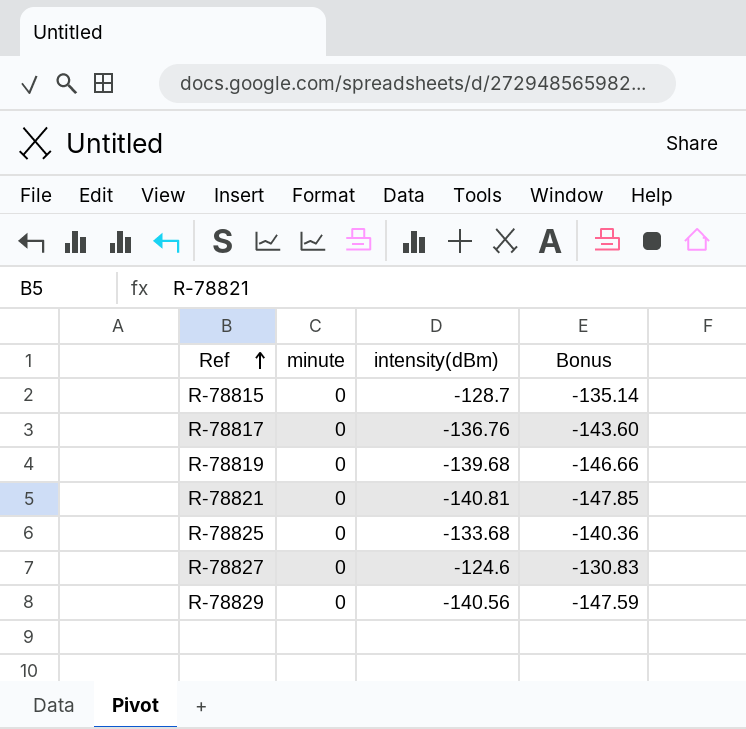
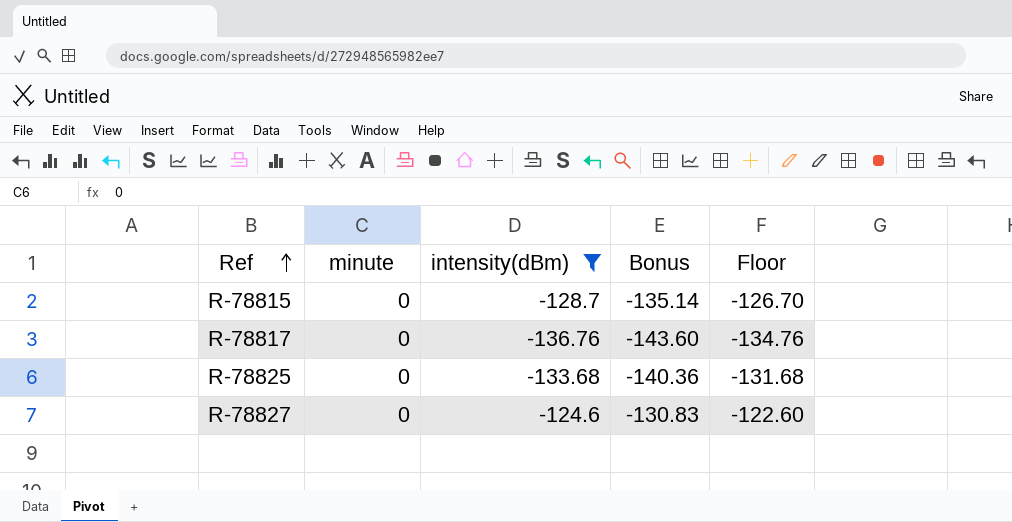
filter: none -> intensity(dBm) >= -136.76
column Floor | formula: none -> [intensity(dBm)] + 2

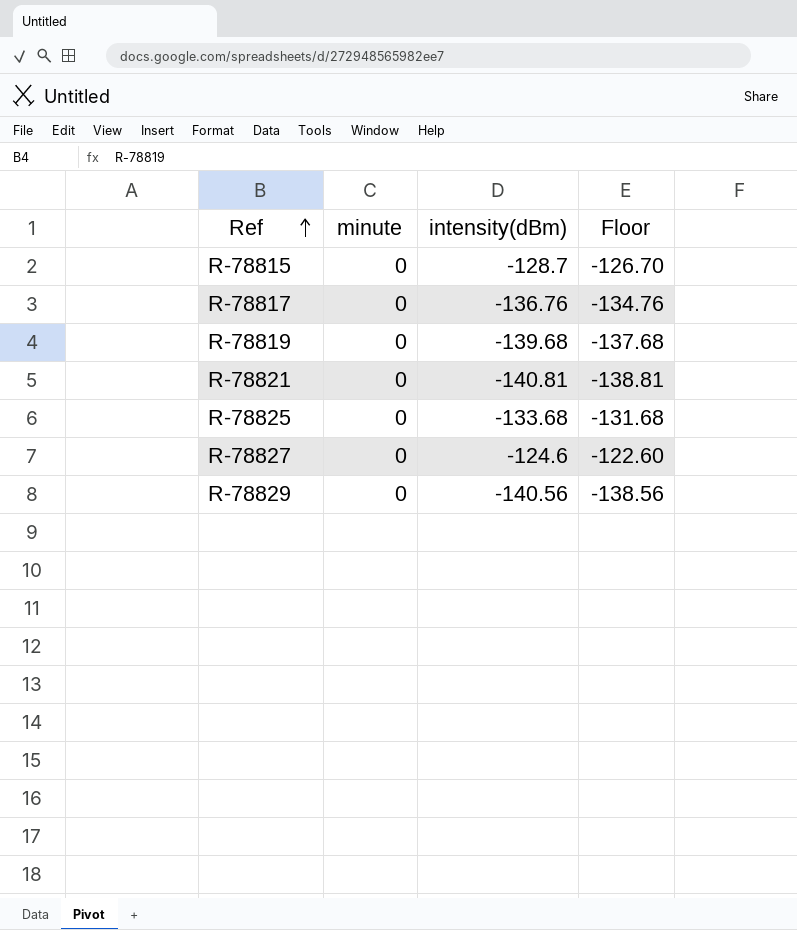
filter: intensity(dBm) >= -136.76 -> none
column Bonus | formula: [intensity(dBm)] * 1.05 -> none

